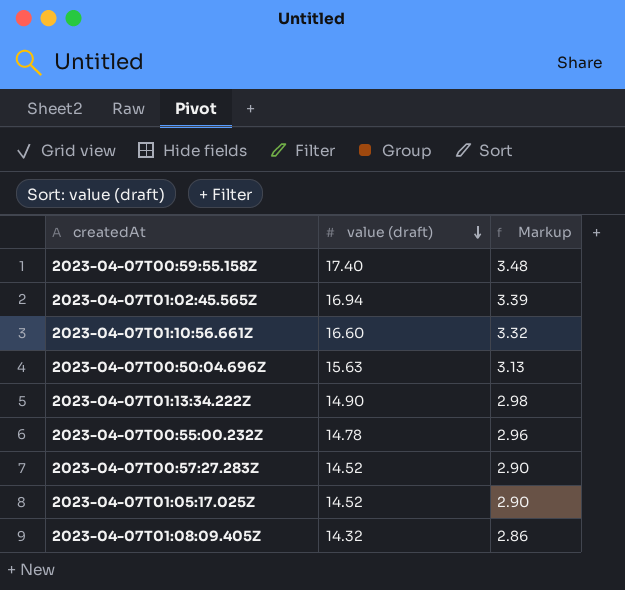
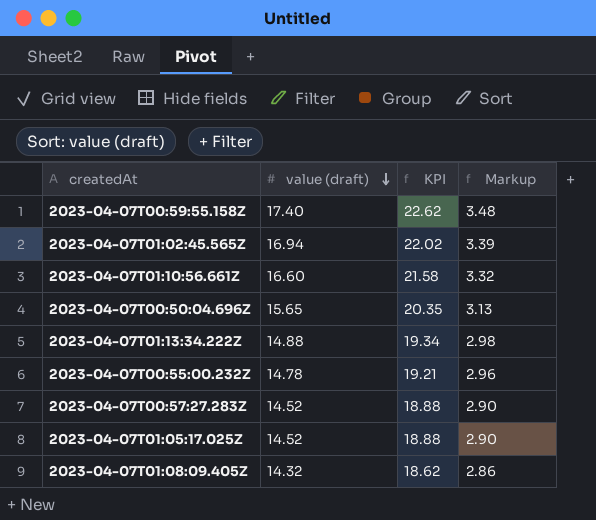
column KPI | formula: none -> [value (draft)] * 1.3
2023-04-07T00:50:04.696Z | value (draft): 15.63 -> 15.65
2023-04-07T01:13:34.222Z | value (draft): 14.90 -> 14.88

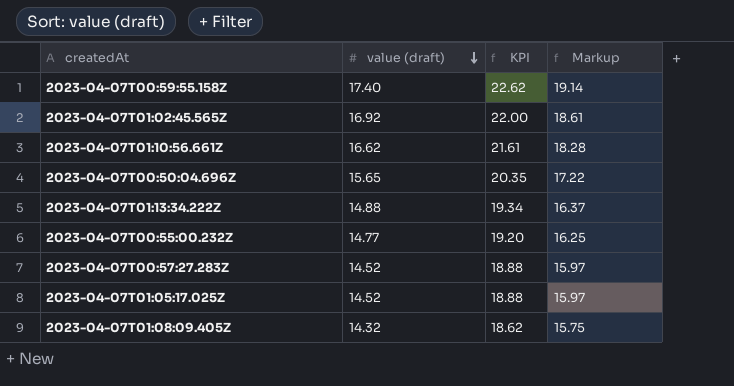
column Markup | formula: [value (draft)] * 0.2 -> [value (draft)] * 1.1
2023-04-07T01:02:45.565Z | value (draft): 16.94 -> 16.92
2023-04-07T01:02:45.565Z | KPI: 22.02 -> 22.00
2023-04-07T01:10:56.661Z | value (draft): 16.60 -> 16.62
2023-04-07T01:10:56.661Z | KPI: 21.58 -> 21.61
2023-04-07T00:55:00.232Z | value (draft): 14.78 -> 14.77
2023-04-07T00:55:00.232Z | KPI: 19.21 -> 19.20

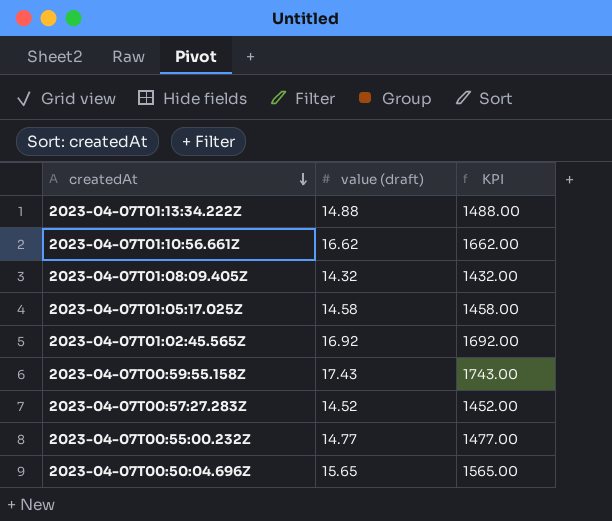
row order: value (draft) descending -> createdAt descending
column Markup | formula: [value (draft)] * 1.1 -> none
column KPI | formula: [value (draft)] * 1.3 -> [value (draft)] * 100
2023-04-07T01:05:17.025Z | value (draft): 14.52 -> 14.58
2023-04-07T00:59:55.158Z | value (draft): 17.40 -> 17.43

